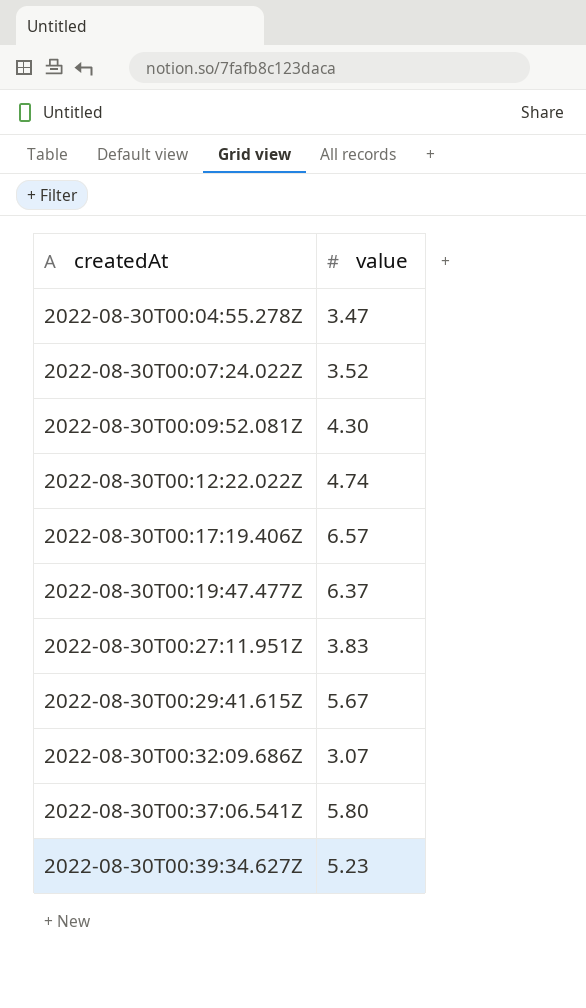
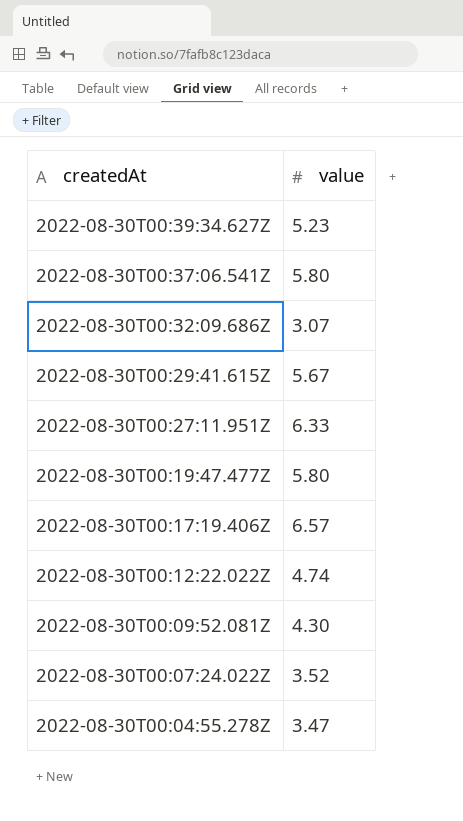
row order: createdAt ascending -> createdAt descending
2022-08-30T00:27:11.951Z | value: 3.83 -> 6.33
2022-08-30T00:19:47.477Z | value: 6.37 -> 5.80

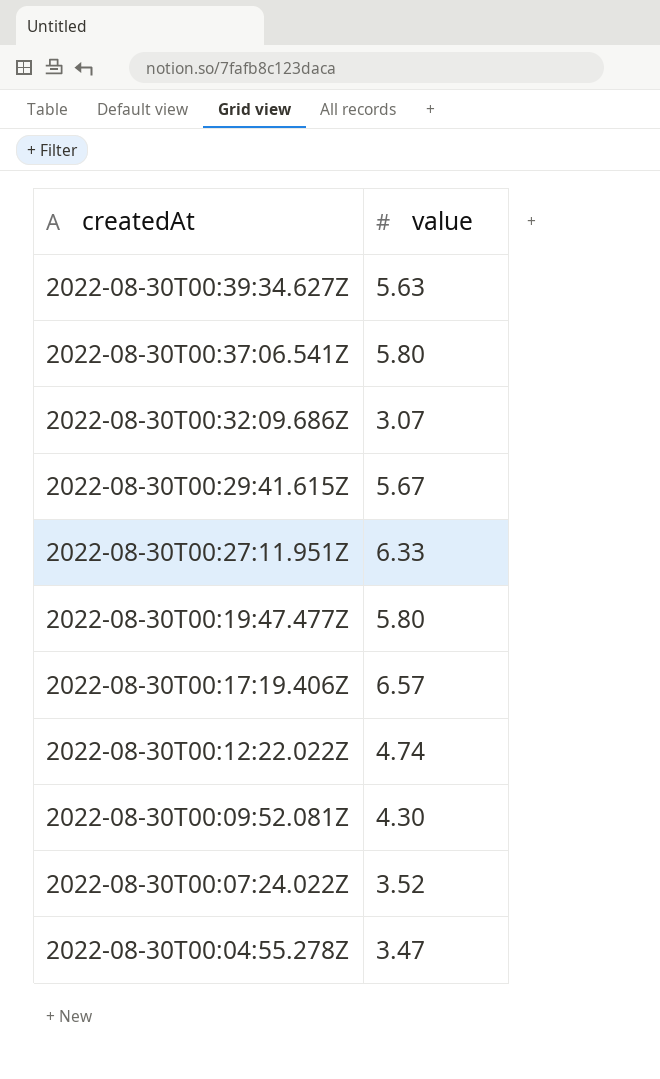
2022-08-30T00:39:34.627Z | value: 5.23 -> 5.63

